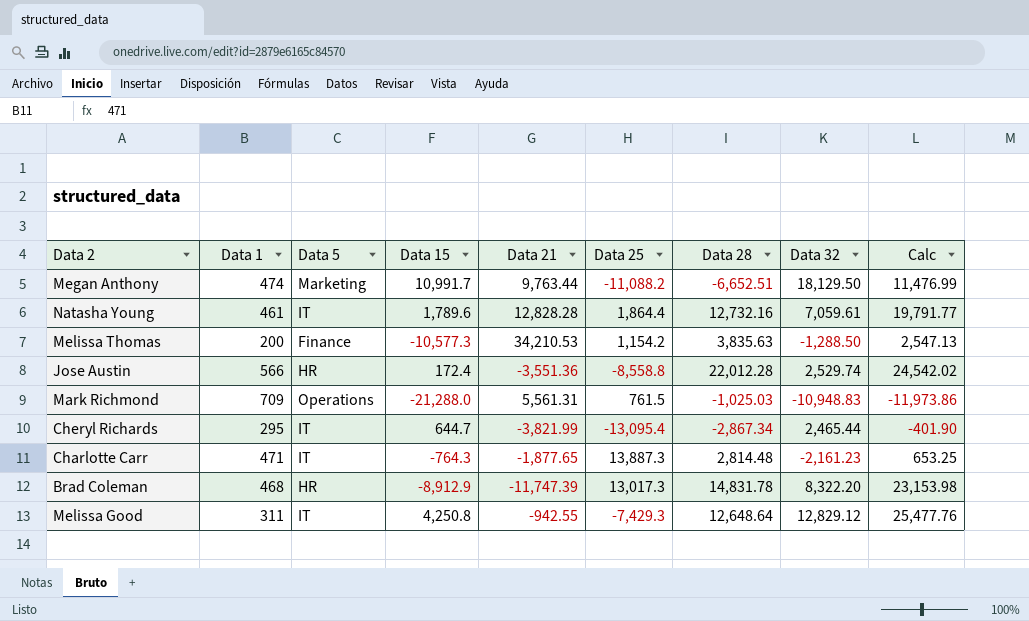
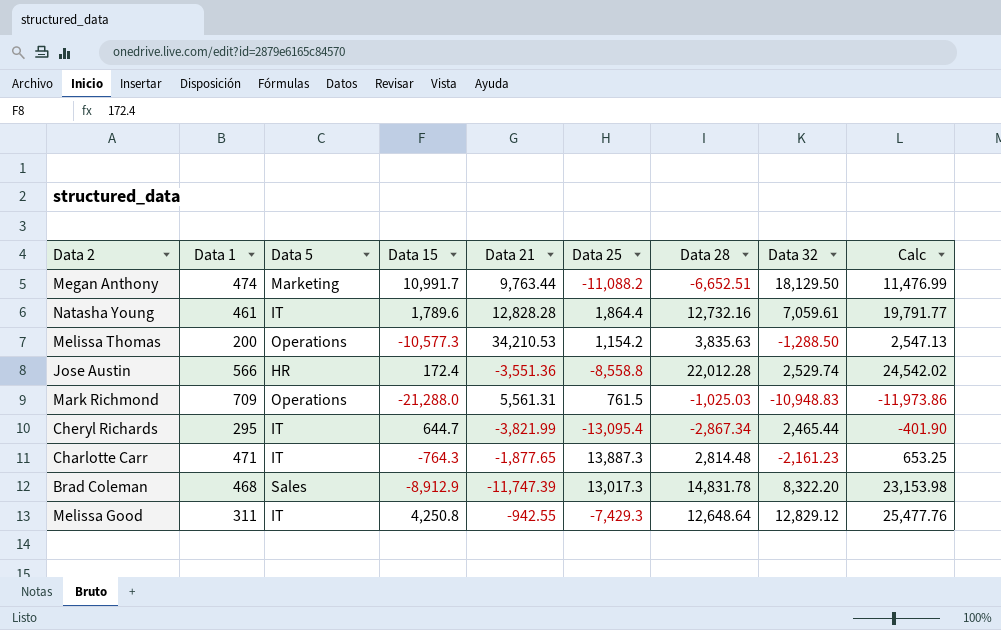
Melissa Thomas | Data 5: Finance -> Operations
Brad Coleman | Data 5: HR -> Sales

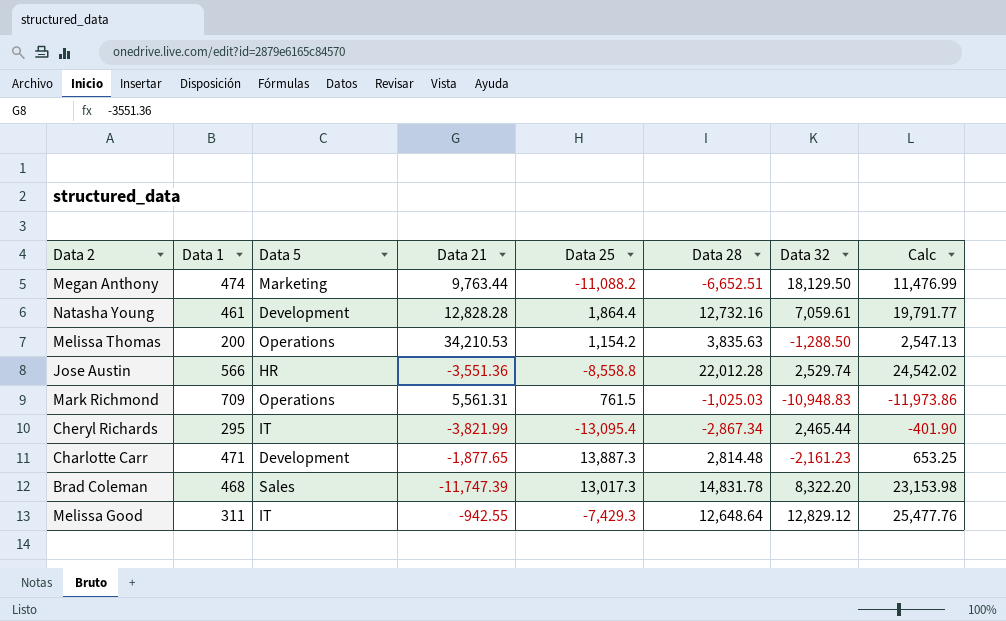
column Data 15 | position: 4 -> none
Natasha Young | Data 5: IT -> Development
Charlotte Carr | Data 5: IT -> Development

